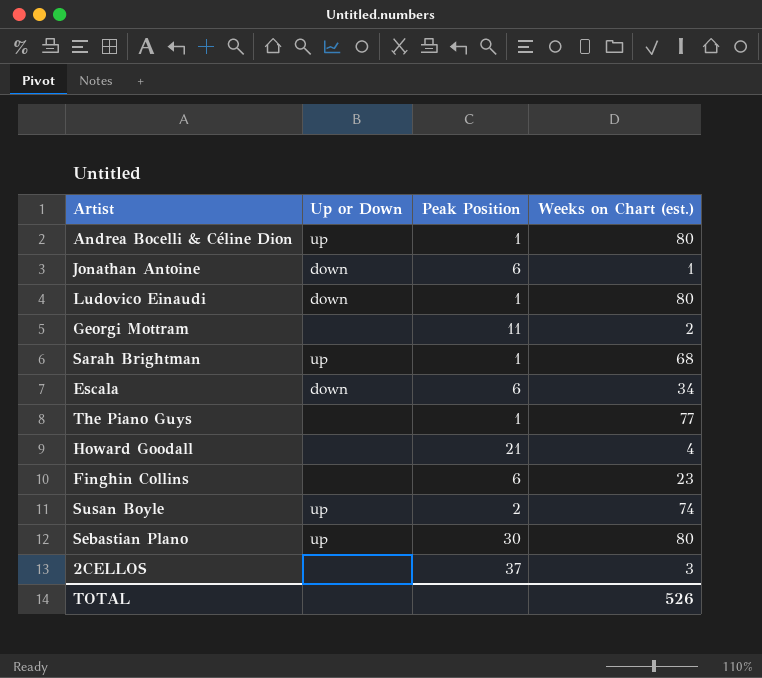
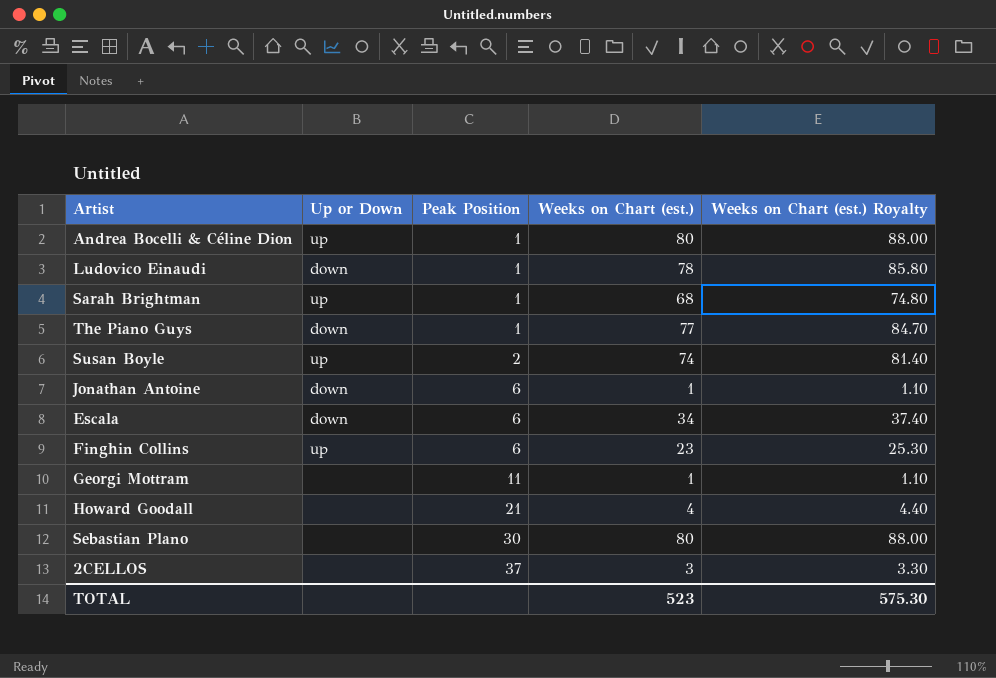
row order: none -> Peak Position ascending
column Weeks on Chart (est.) Royalty | formula: none -> [Weeks on Chart (est.)] * 1.1
Ludovico Einaudi | Weeks on Chart (est.): 80 -> 78
The Piano Guys | Up or Down: none -> down
Finghin Collins | Up or Down: none -> up
Georgi Mottram | Weeks on Chart (est.): 2 -> 1
Sebastian Plano | Up or Down: up -> none
TOTAL | Weeks on Chart (est.): 526 -> 523

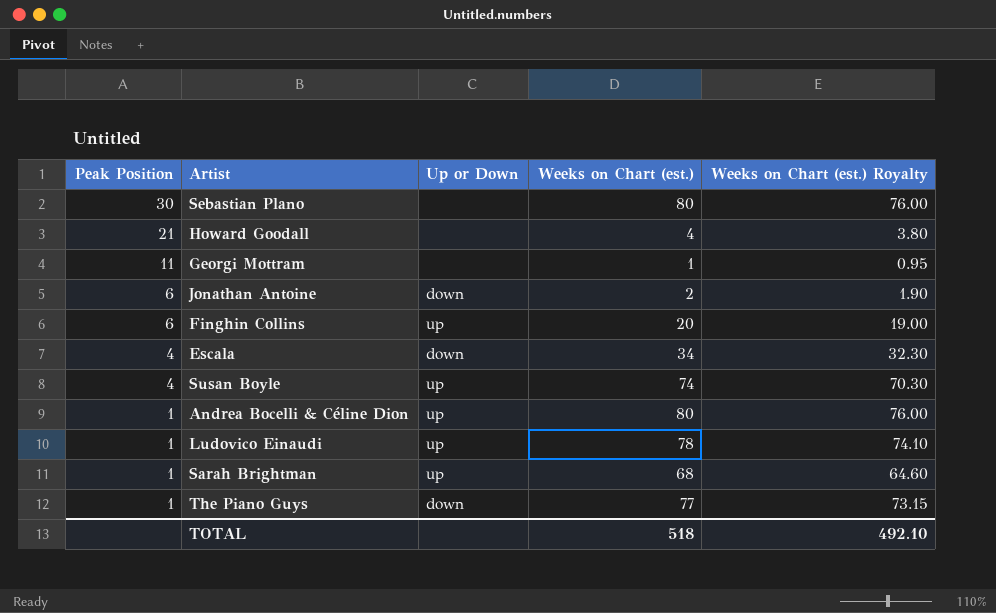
row order: Peak Position ascending -> Peak Position descending
column Peak Position | position: 3 -> 1
column Weeks on Chart (est.) Royalty | formula: [Weeks on Chart (est.)] * 1.1 -> [Weeks on Chart (est.)] * 0.95
row 2CELLOS: none | 37 | 3 | 3.30 -> none
Jonathan Antoine | Weeks on Chart (est.): 1 -> 2
Finghin Collins | Weeks on Chart (est.): 23 -> 20
Escala | Peak Position: 6 -> 4
Susan Boyle | Peak Position: 2 -> 4
Ludovico Einaudi | Up or Down: down -> up
TOTAL | Weeks on Chart (est.): 523 -> 518
TOTAL | Weeks on Chart (est.) Royalty: 575.30 -> 492.10

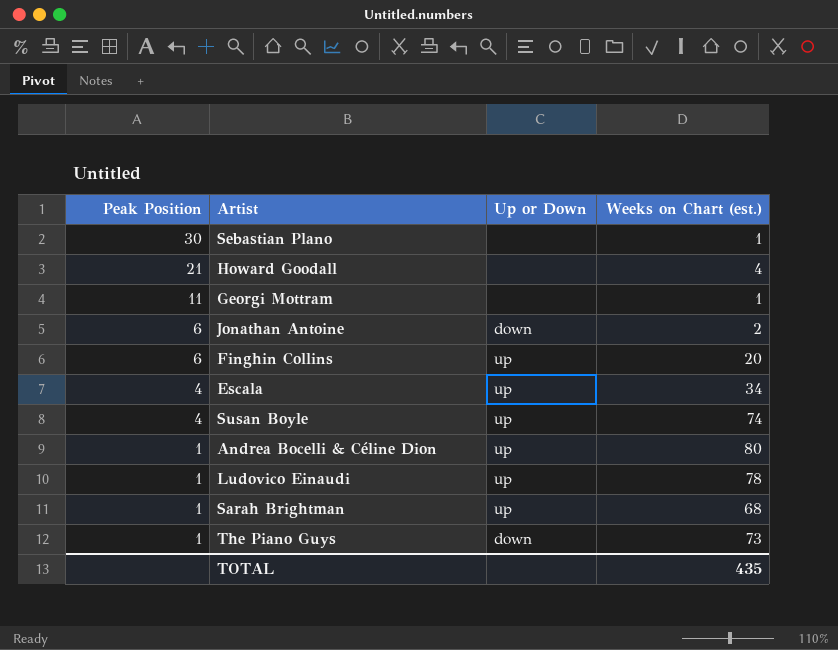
column Weeks on Chart (est.) Royalty | formula: [Weeks on Chart (est.)] * 0.95 -> none
Sebastian Plano | Weeks on Chart (est.): 80 -> 1
Escala | Up or Down: down -> up
The Piano Guys | Weeks on Chart (est.): 77 -> 73
TOTAL | Weeks on Chart (est.): 518 -> 435

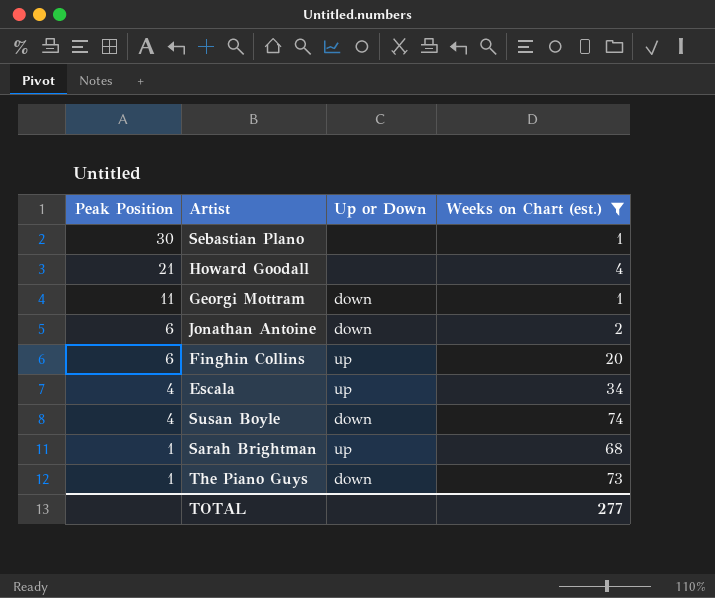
filter: none -> Weeks on Chart (est.) <= 74
Georgi Mottram | Up or Down: none -> down
Susan Boyle | Up or Down: up -> down
TOTAL | Weeks on Chart (est.): 435 -> 277

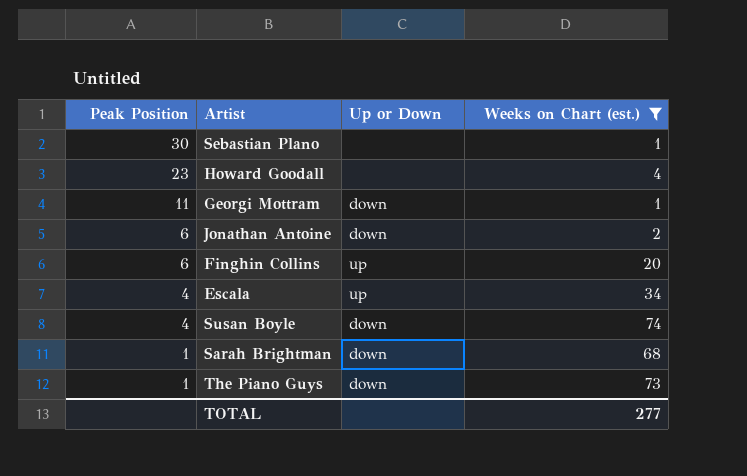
Howard Goodall | Peak Position: 21 -> 23
Sarah Brightman | Up or Down: up -> down

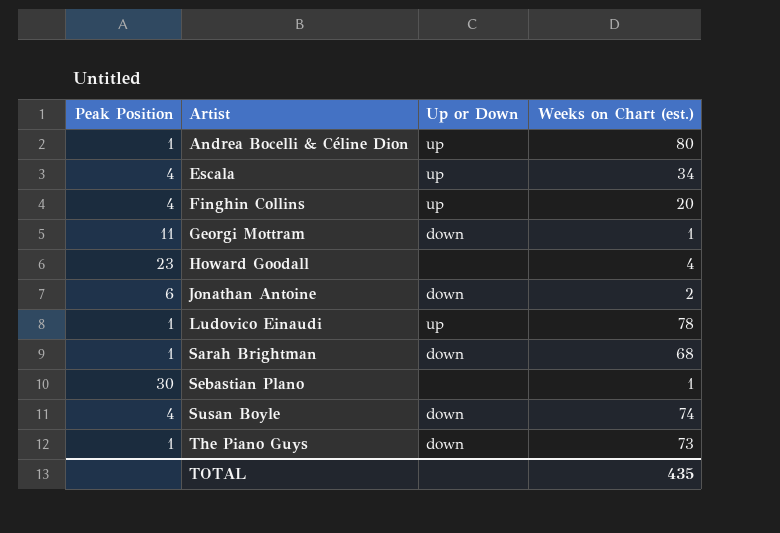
filter: Weeks on Chart (est.) <= 74 -> none
row order: Peak Position descending -> Artist ascending
Finghin Collins | Peak Position: 6 -> 4
TOTAL | Weeks on Chart (est.): 277 -> 435

